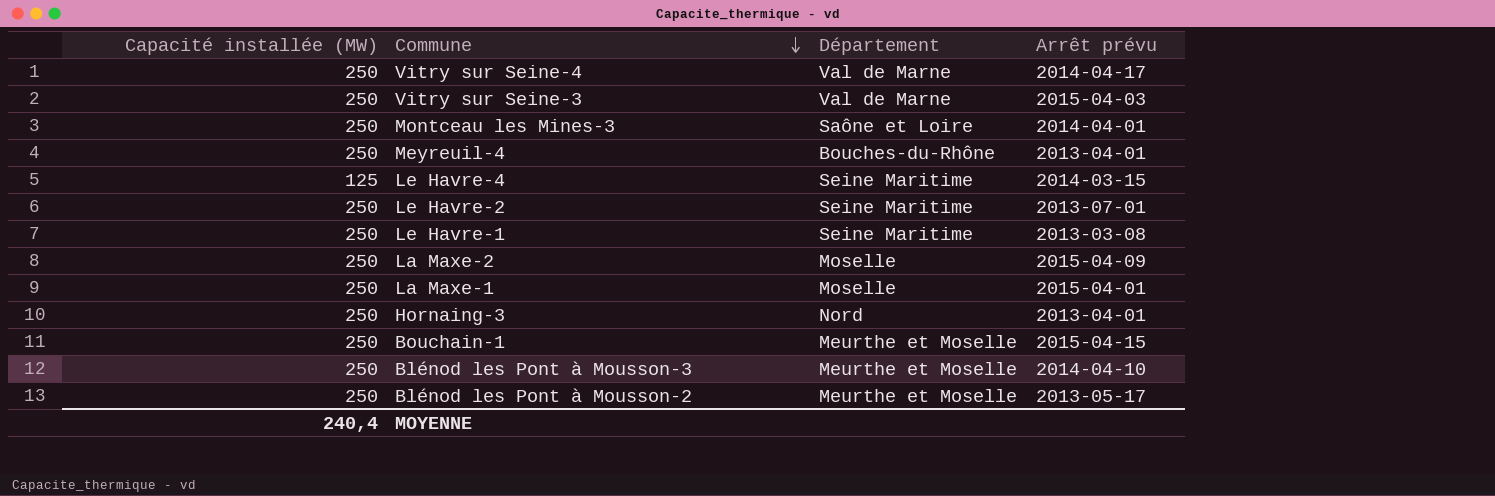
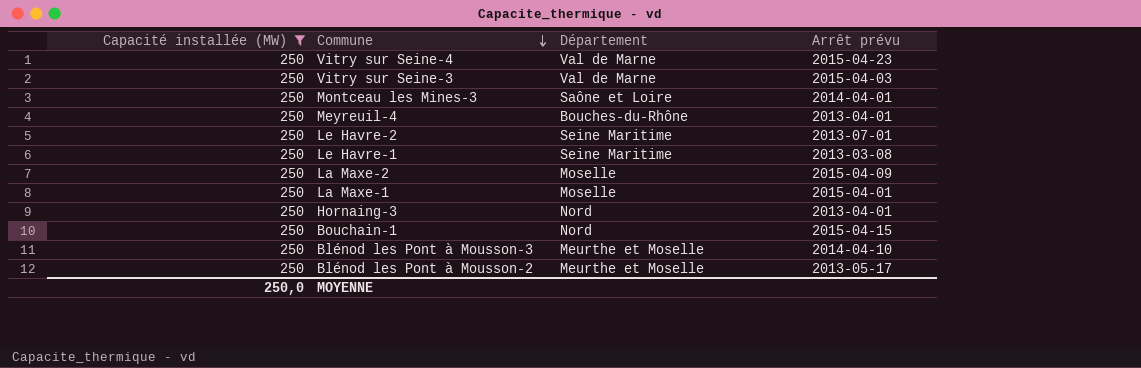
filter: none -> Capacité installée (MW) = 250
Vitry sur Seine-4 | Arrêt prévu: 2014-04-17 -> 2015-04-23
Bouchain-1 | Département: Meurthe et Moselle -> Nord
MOYENNE | Capacité installée (MW): 240,4 -> 250,0

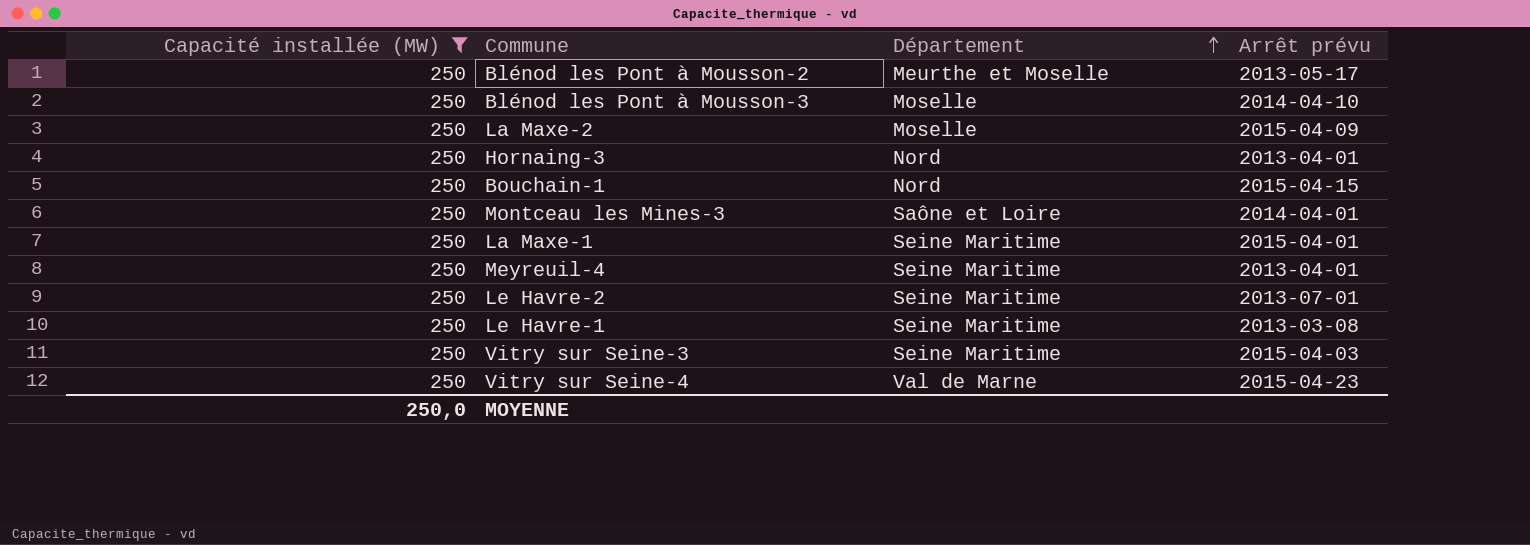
row order: Commune descending -> Département ascending
Blénod les Pont à Mousson-3 | Département: Meurthe et Moselle -> Moselle
La Maxe-1 | Département: Moselle -> Seine Maritime
Meyreuil-4 | Département: Bouches-du-Rhône -> Seine Maritime
Vitry sur Seine-3 | Département: Val de Marne -> Seine Maritime

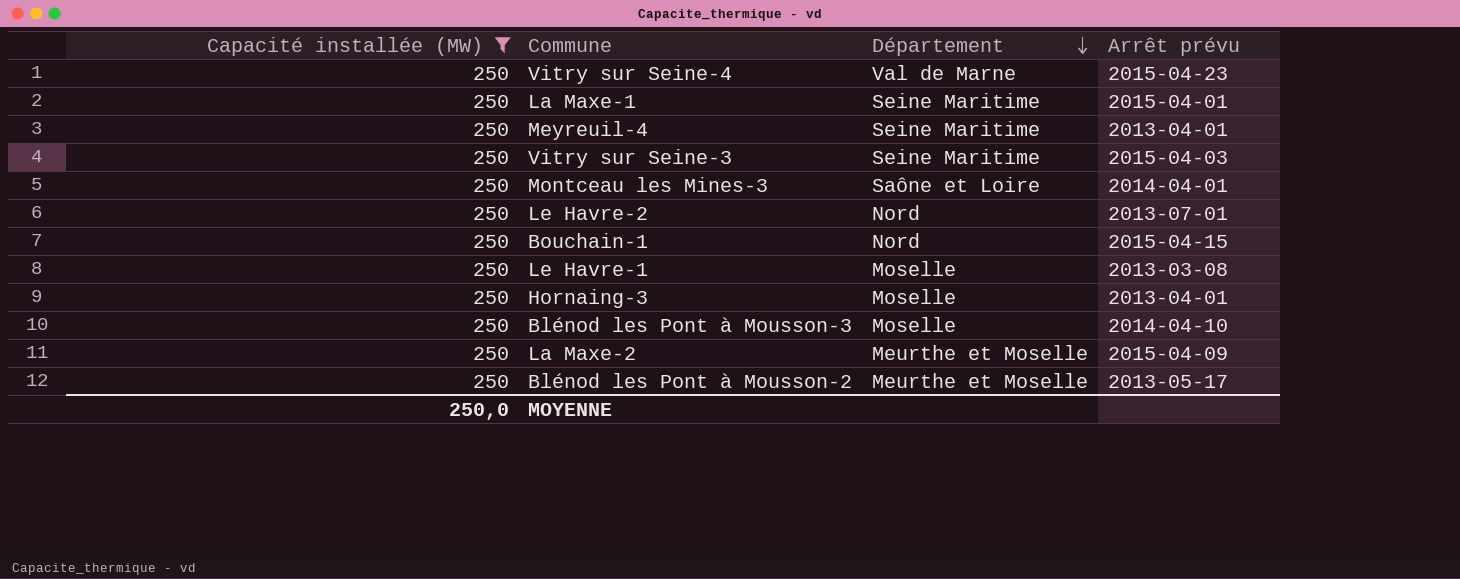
row order: Département ascending -> Département descending
Le Havre-2 | Département: Seine Maritime -> Nord
Le Havre-1 | Département: Seine Maritime -> Moselle
Hornaing-3 | Département: Nord -> Moselle
La Maxe-2 | Département: Moselle -> Meurthe et Moselle

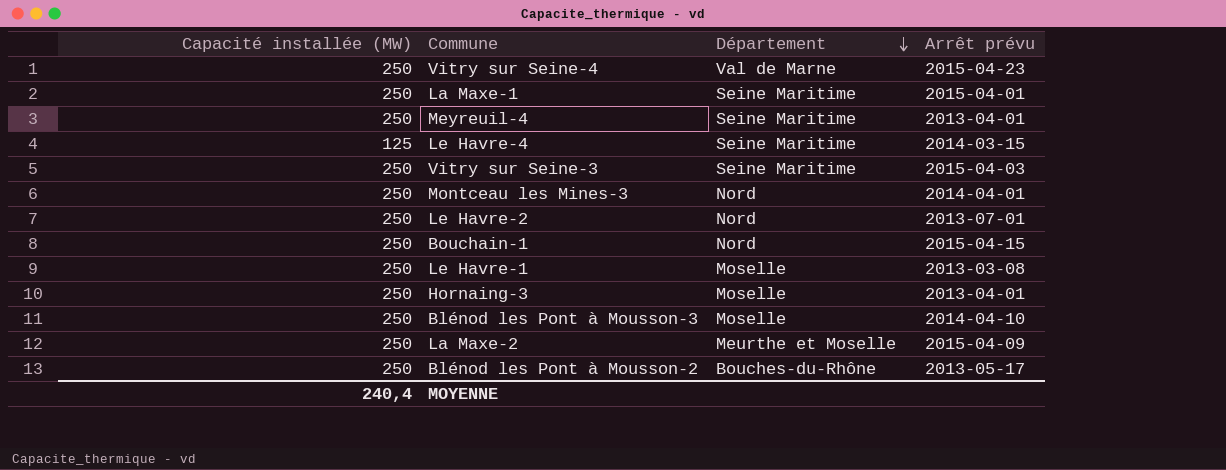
filter: Capacité installée (MW) = 250 -> none
Montceau les Mines-3 | Département: Saône et Loire -> Nord
Blénod les Pont à Mousson-2 | Département: Meurthe et Moselle -> Bouches-du-Rhône
MOYENNE | Capacité installée (MW): 250,0 -> 240,4

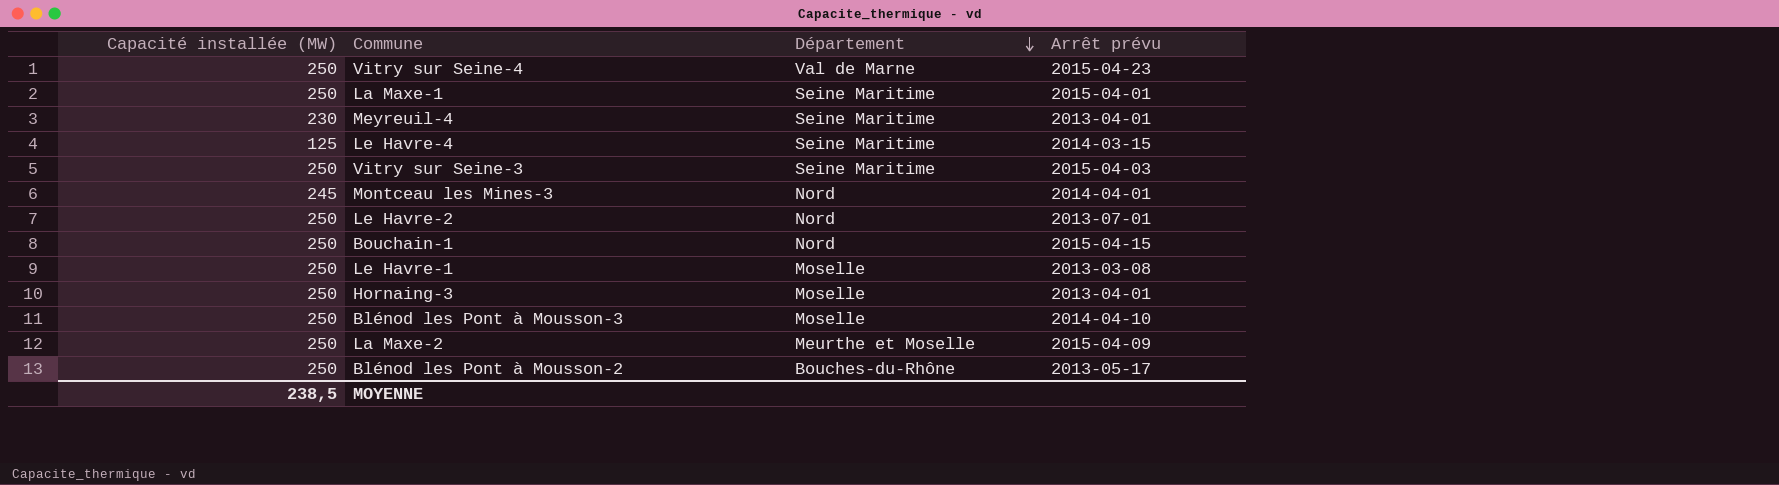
Meyreuil-4 | Capacité installée (MW): 250 -> 230
Montceau les Mines-3 | Capacité installée (MW): 250 -> 245
MOYENNE | Capacité installée (MW): 240,4 -> 238,5

